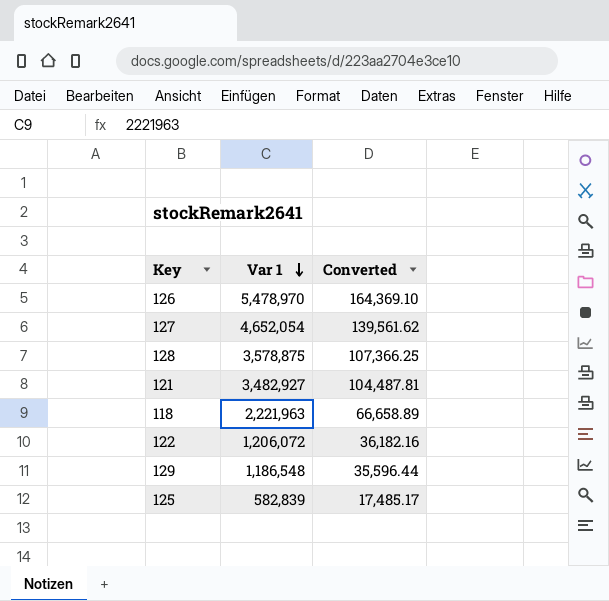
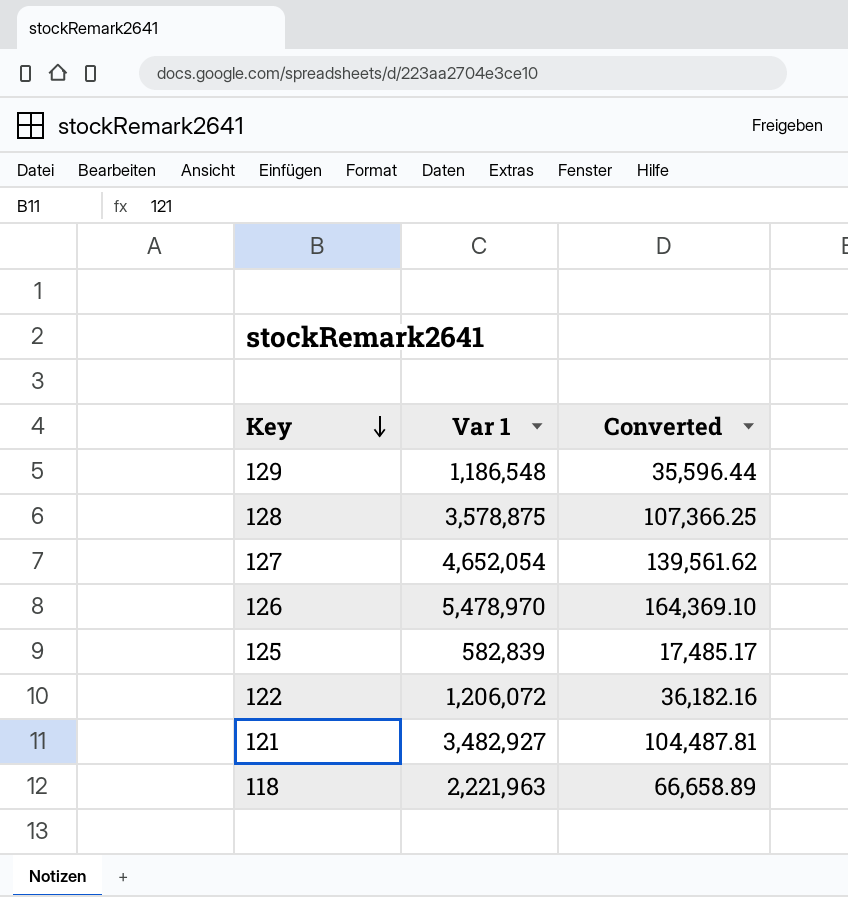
row order: Var 1 descending -> Key descending

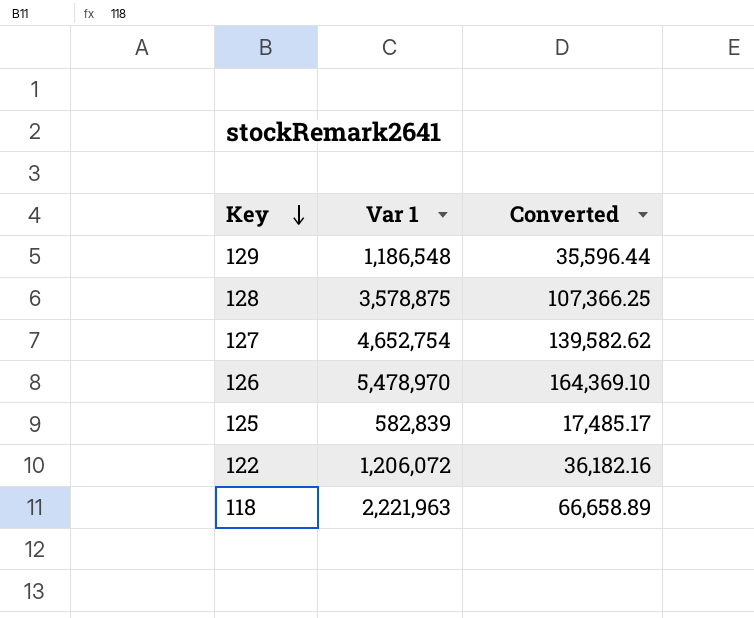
row 121: 3,482,927 | 104,487.81 -> none
127 | Var 1: 4,652,054 -> 4,652,754
127 | Converted: 139,561.62 -> 139,582.62

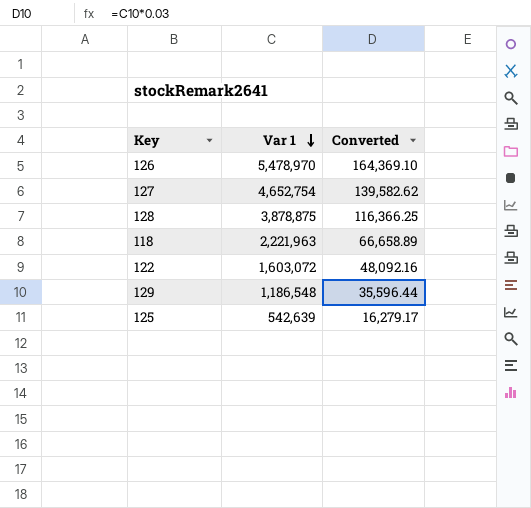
row order: Key descending -> Var 1 descending
128 | Var 1: 3,578,875 -> 3,878,875
128 | Converted: 107,366.25 -> 116,366.25
122 | Var 1: 1,206,072 -> 1,603,072
122 | Converted: 36,182.16 -> 48,092.16
125 | Var 1: 582,839 -> 542,639
125 | Converted: 17,485.17 -> 16,279.17

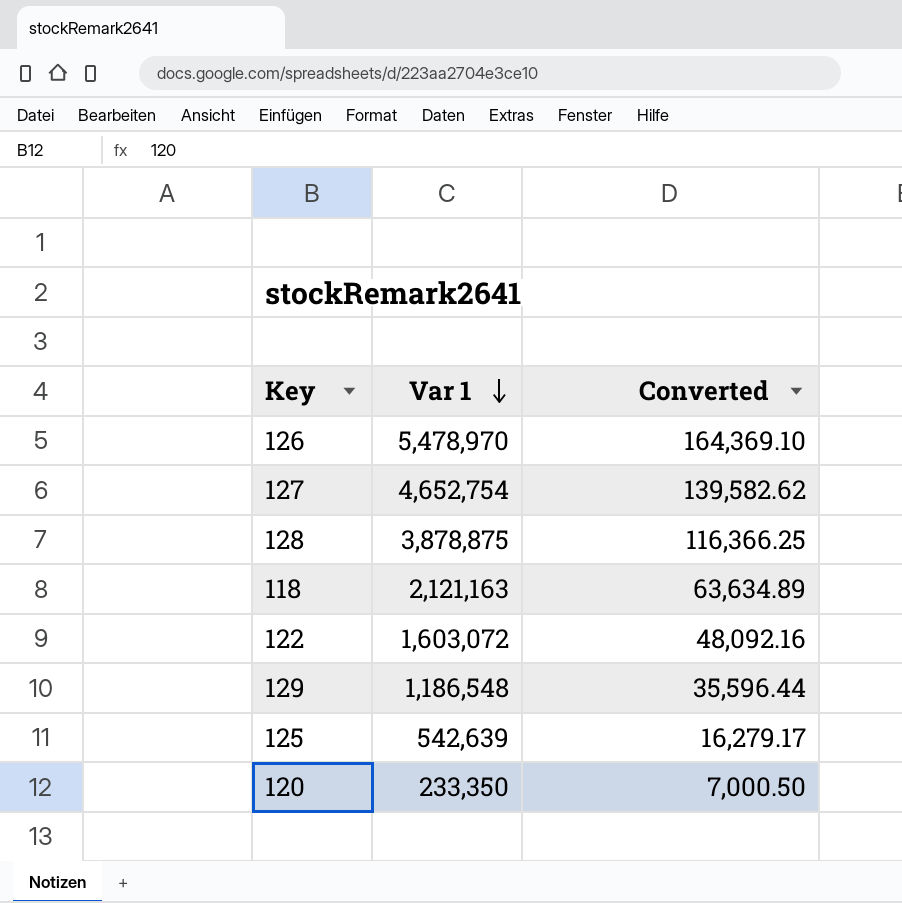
118 | Var 1: 2,221,963 -> 2,121,163
118 | Converted: 66,658.89 -> 63,634.89
row 120: none -> 233,350 | 7,000.50

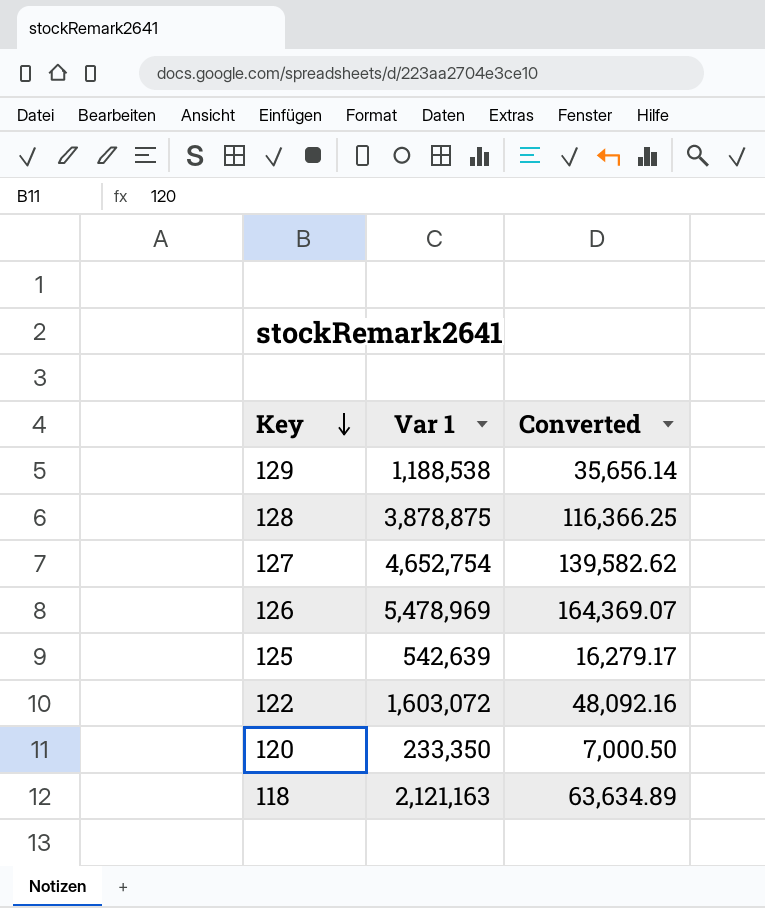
row order: Var 1 descending -> Key descending
129 | Var 1: 1,186,548 -> 1,188,538
129 | Converted: 35,596.44 -> 35,656.14
126 | Var 1: 5,478,970 -> 5,478,969
126 | Converted: 164,369.10 -> 164,369.07

